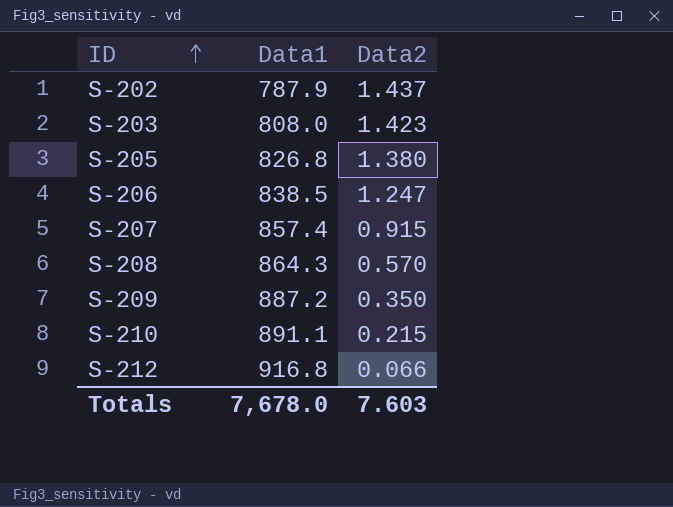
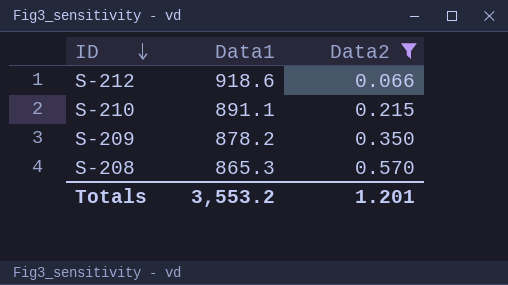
filter: none -> Data2 <= 0.570
row order: ID ascending -> ID descending
S-212 | Data1: 916.8 -> 918.6
S-209 | Data1: 887.2 -> 878.2
S-208 | Data1: 864.3 -> 865.3
Totals | Data1: 7,678.0 -> 3,553.2
Totals | Data2: 7.603 -> 1.201

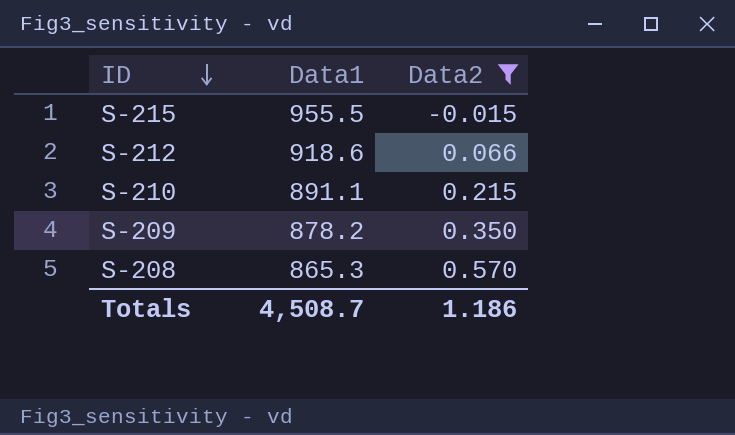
row S-215: none -> 955.5 | -0.015
Totals | Data1: 3,553.2 -> 4,508.7
Totals | Data2: 1.201 -> 1.186

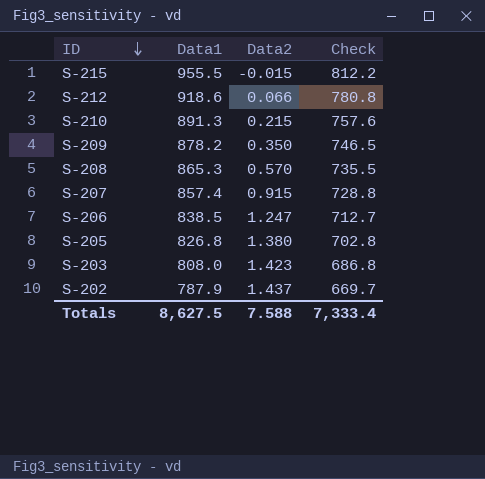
filter: Data2 <= 0.570 -> none
column Check | formula: none -> [Data1] * 0.85
S-210 | Data1: 891.1 -> 891.3
Totals | Data1: 4,508.7 -> 8,627.5
Totals | Data2: 1.186 -> 7.588

